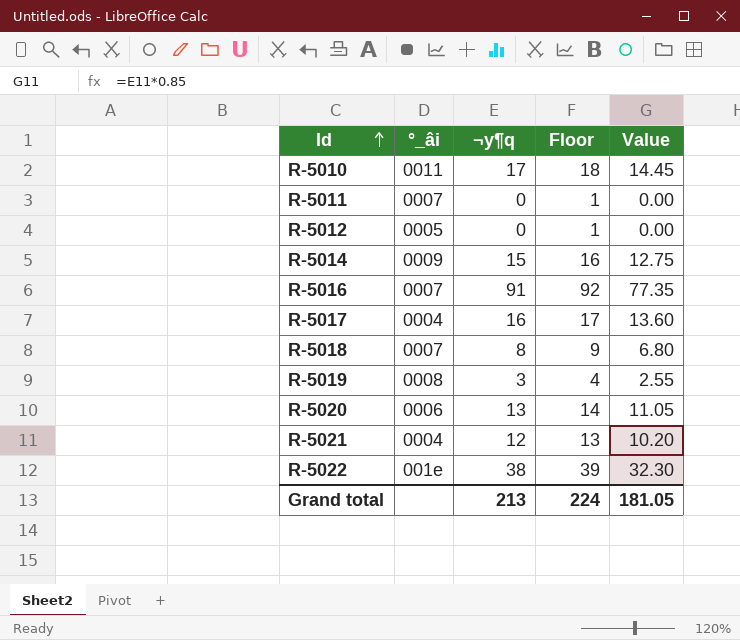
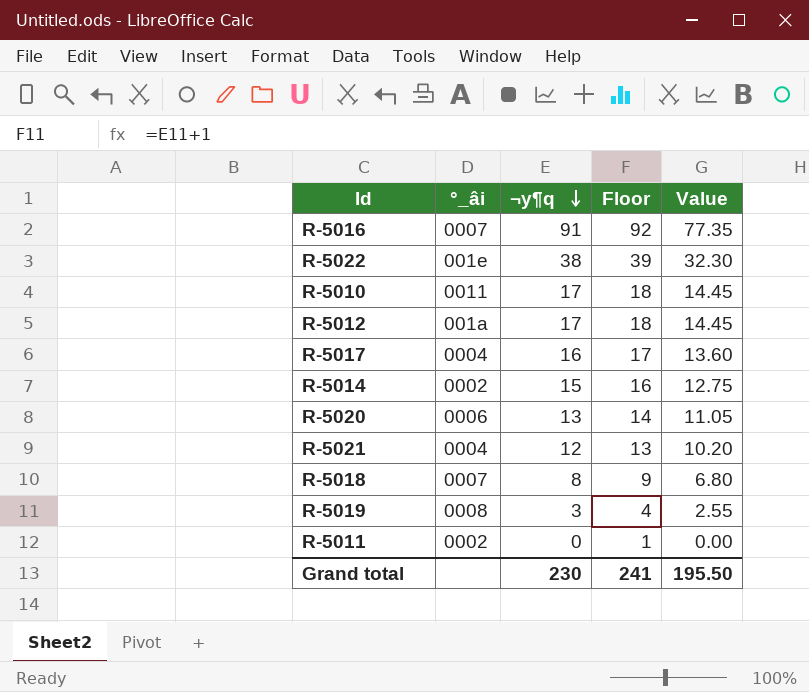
row order: Id ascending -> ¬y¶q descending
R-5012 | °_âi: 0005 -> 001a
R-5012 | ¬y¶q: 0 -> 17
R-5012 | Floor: 1 -> 18
R-5012 | Value: 0.00 -> 14.45
R-5014 | °_âi: 0009 -> 0002
R-5011 | °_âi: 0007 -> 0002
Grand total | ¬y¶q: 213 -> 230
Grand total | Floor: 224 -> 241
Grand total | Value: 181.05 -> 195.50

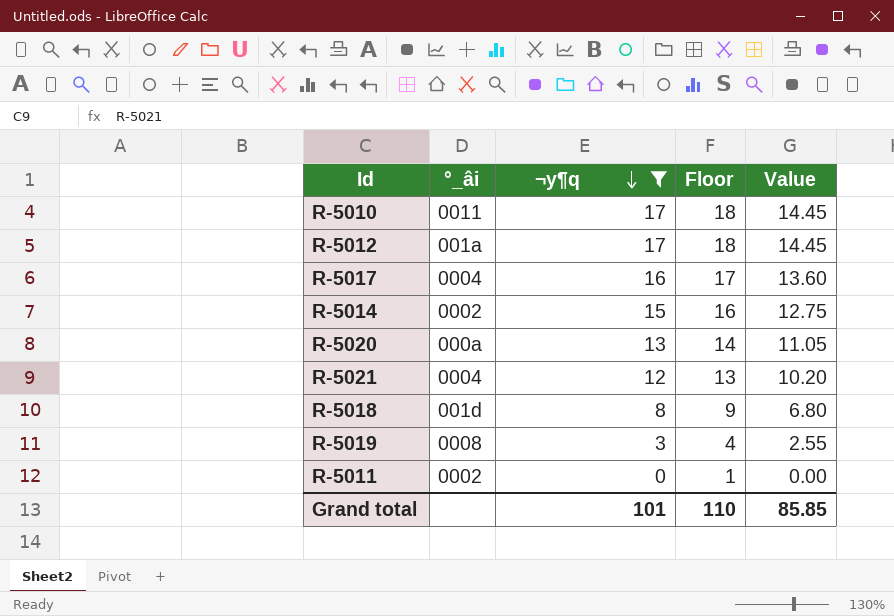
filter: none -> ¬y¶q <= 17
R-5020 | °_âi: 0006 -> 000a
R-5018 | °_âi: 0007 -> 001d
Grand total | ¬y¶q: 230 -> 101
Grand total | Floor: 241 -> 110
Grand total | Value: 195.50 -> 85.85

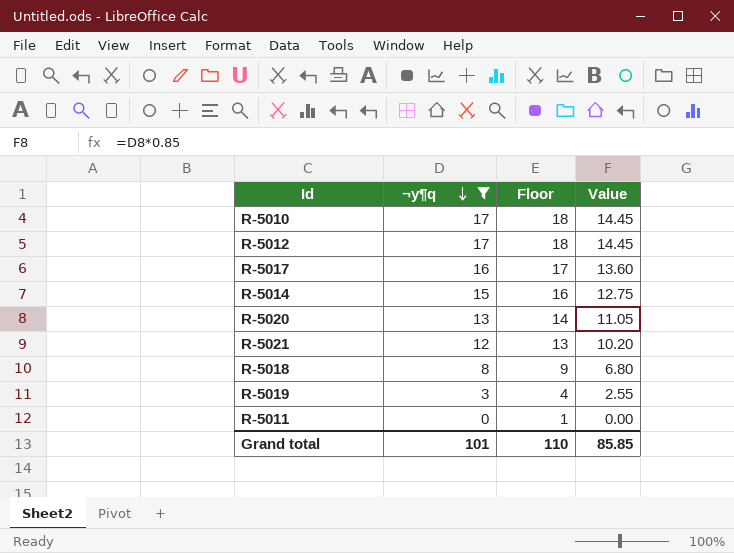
column °_âi | position: 2 -> none

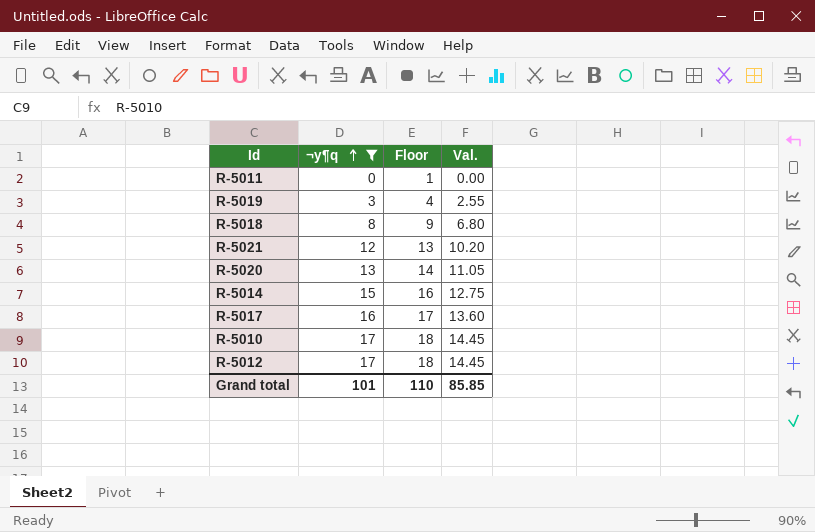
row order: ¬y¶q descending -> ¬y¶q ascending
column name: Value -> Val.

